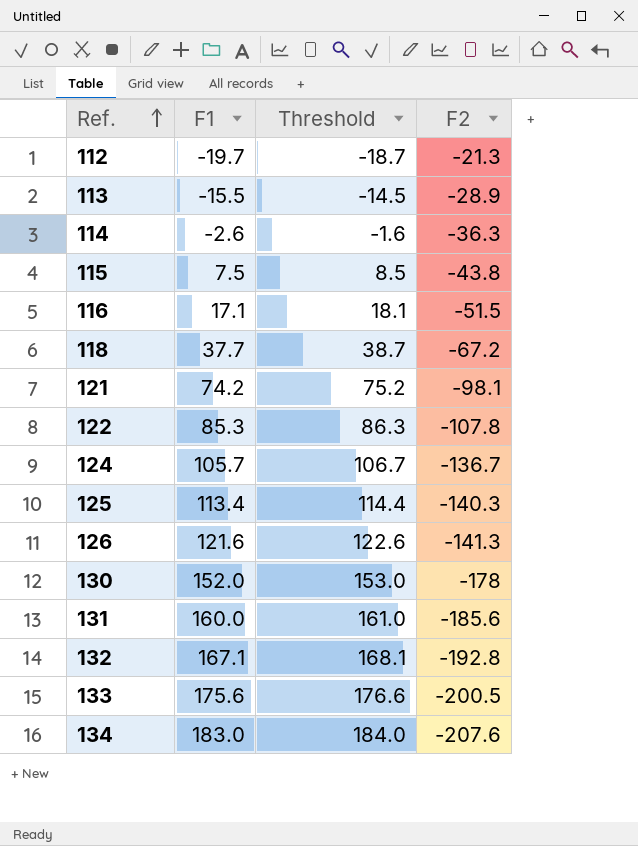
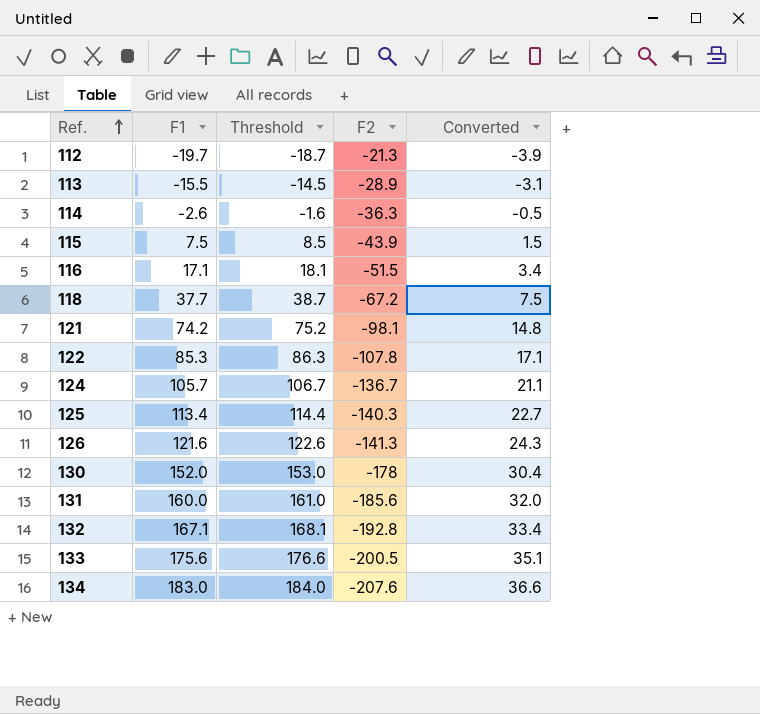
column Converted | formula: none -> [F1] * 0.2
115 | F2: -43.8 -> -43.9

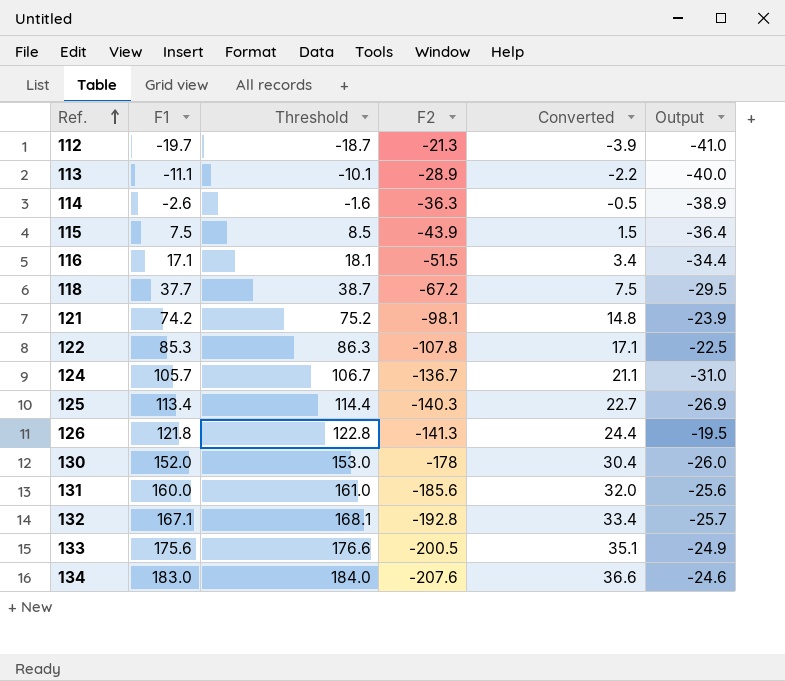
column Output | formula: none -> [F1] + [F2]
113 | F1: -15.5 -> -11.1
113 | Threshold: -14.5 -> -10.1
113 | Converted: -3.1 -> -2.2
126 | F1: 121.6 -> 121.8
126 | Threshold: 122.6 -> 122.8
126 | Converted: 24.3 -> 24.4

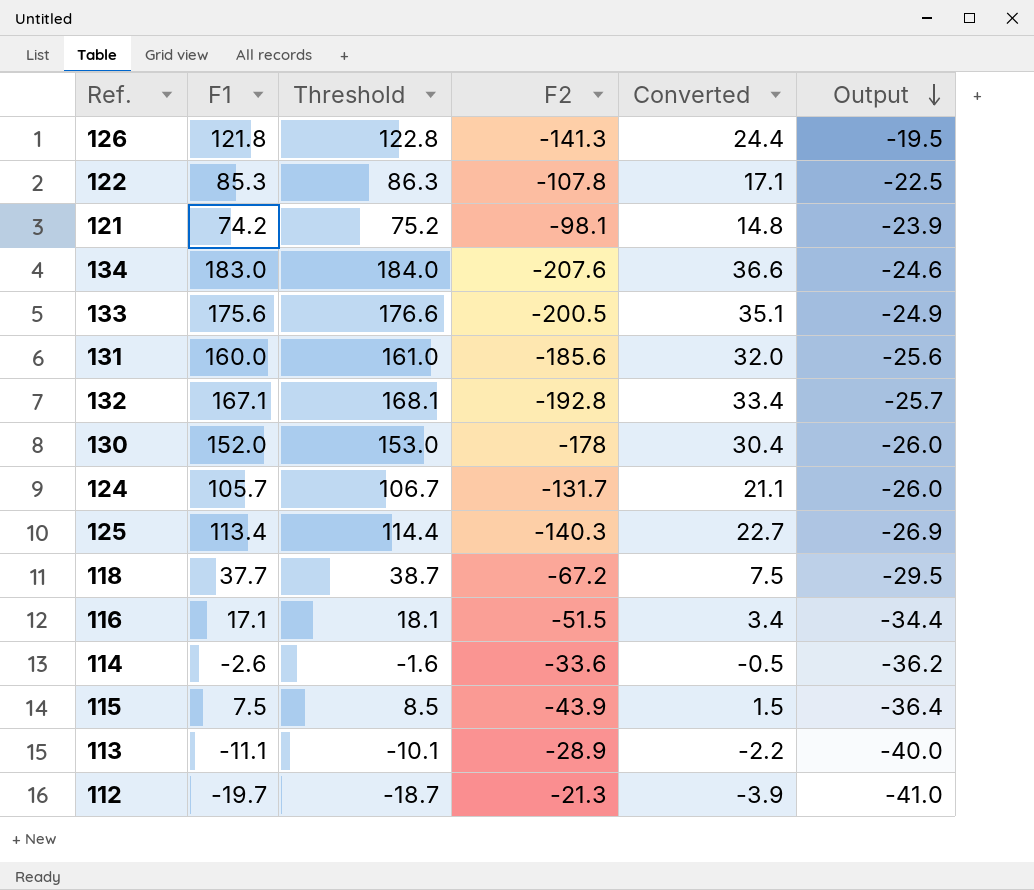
row order: Ref. ascending -> Output descending
124 | F2: -136.7 -> -131.7
124 | Output: -31.0 -> -26.0
114 | F2: -36.3 -> -33.6
114 | Output: -38.9 -> -36.2

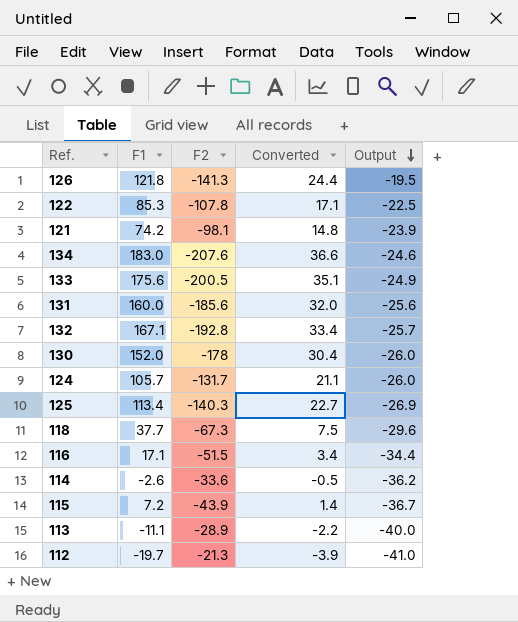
column Threshold | formula: [F1] + 1 -> none
118 | F2: -67.2 -> -67.3
118 | Output: -29.5 -> -29.6
115 | F1: 7.5 -> 7.2
115 | Converted: 1.5 -> 1.4
115 | Output: -36.4 -> -36.7

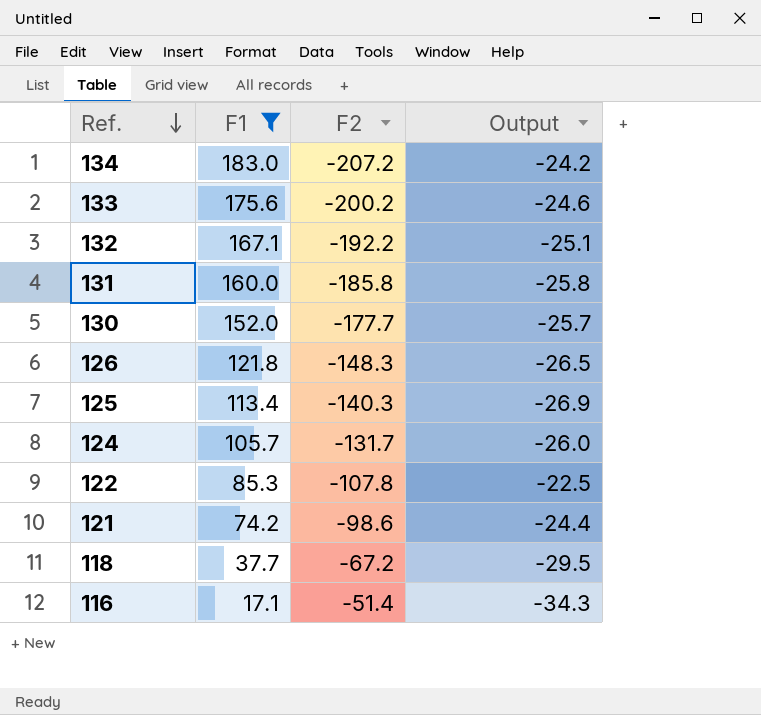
filter: none -> F1 >= 17.1
row order: Output descending -> Ref. descending
column Converted | formula: [F1] * 0.2 -> none
134 | F2: -207.6 -> -207.2
134 | Output: -24.6 -> -24.2
133 | F2: -200.5 -> -200.2
133 | Output: -24.9 -> -24.6
132 | F2: -192.8 -> -192.2
132 | Output: -25.7 -> -25.1
131 | F2: -185.6 -> -185.8
131 | Output: -25.6 -> -25.8
130 | F2: -178 -> -177.7
130 | Output: -26.0 -> -25.7
126 | F2: -141.3 -> -148.3
126 | Output: -19.5 -> -26.5
121 | F2: -98.1 -> -98.6
121 | Output: -23.9 -> -24.4
118 | F2: -67.3 -> -67.2
118 | Output: -29.6 -> -29.5
116 | F2: -51.5 -> -51.4
116 | Output: -34.4 -> -34.3

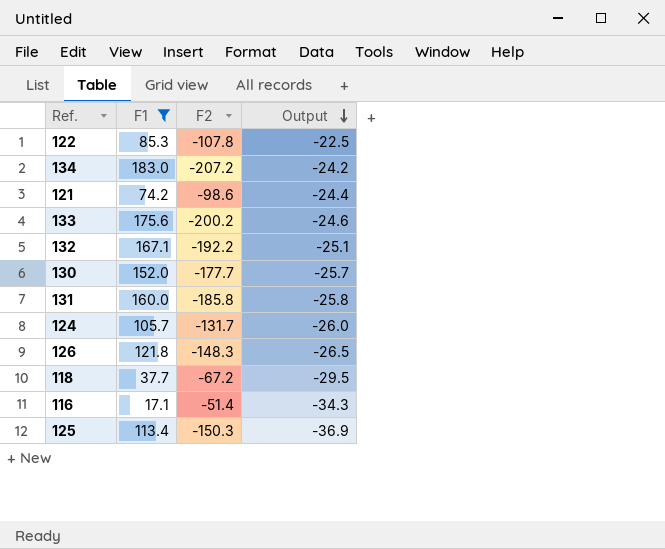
row order: Ref. descending -> Output descending
125 | F2: -140.3 -> -150.3
125 | Output: -26.9 -> -36.9

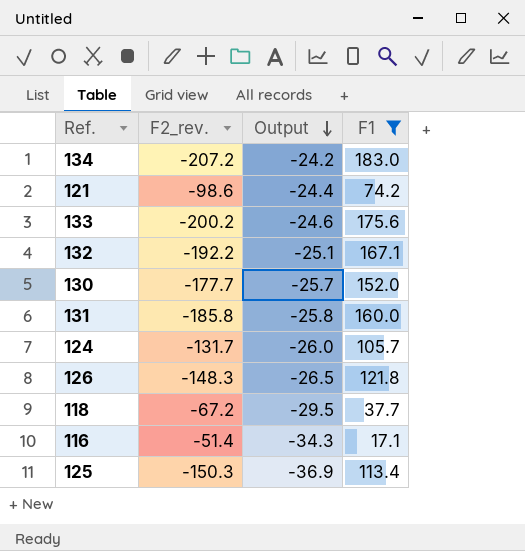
column name: F2 -> F2_rev.
column F1 | position: 2 -> 4
row 122: 85.3 | -107.8 | -22.5 -> none

